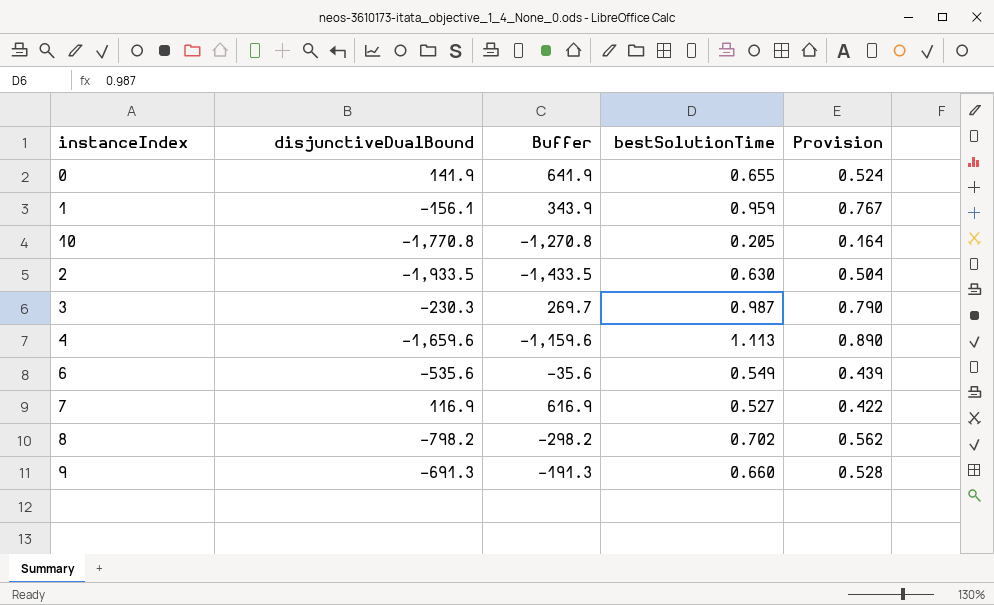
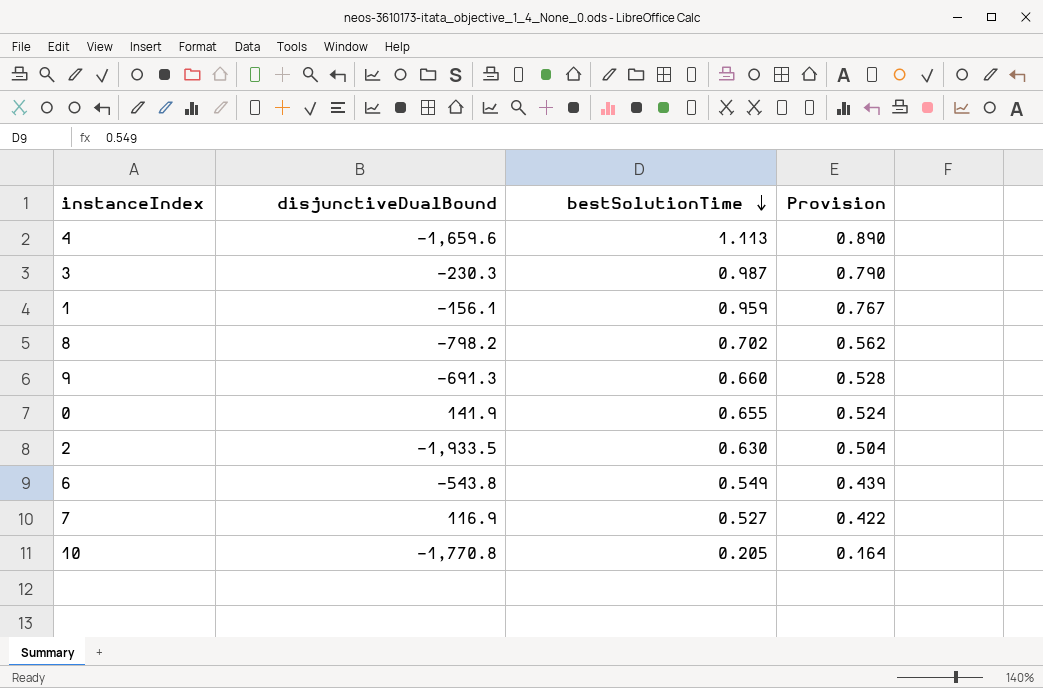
row order: none -> bestSolutionTime descending
column Buffer | formula: [disjunctiveDualBound] + 500 -> none
6 | disjunctiveDualBound: -535.6 -> -543.8

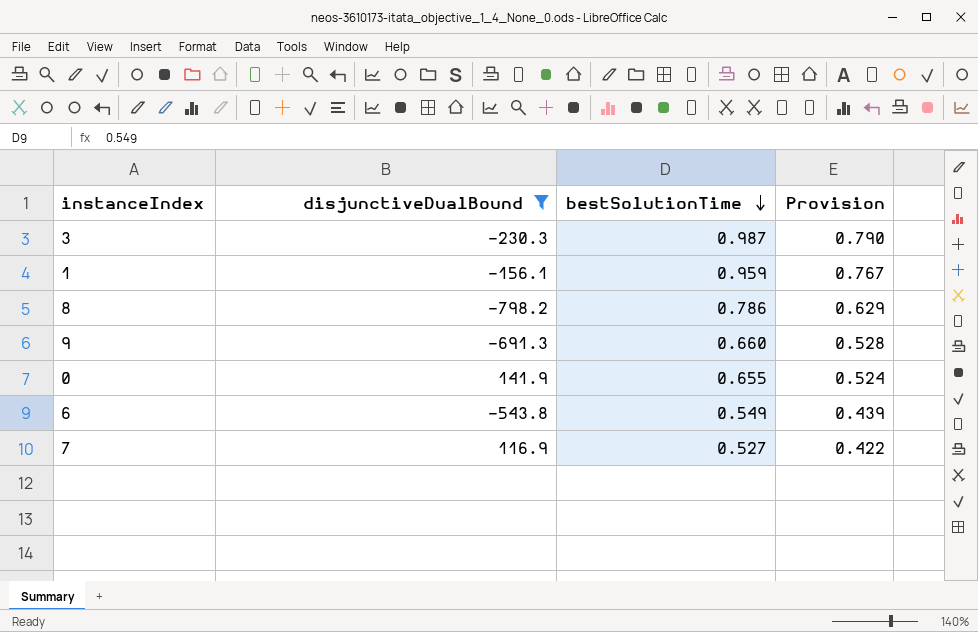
filter: none -> disjunctiveDualBound >= -798.2
8 | bestSolutionTime: 0.702 -> 0.786
8 | Provision: 0.562 -> 0.629

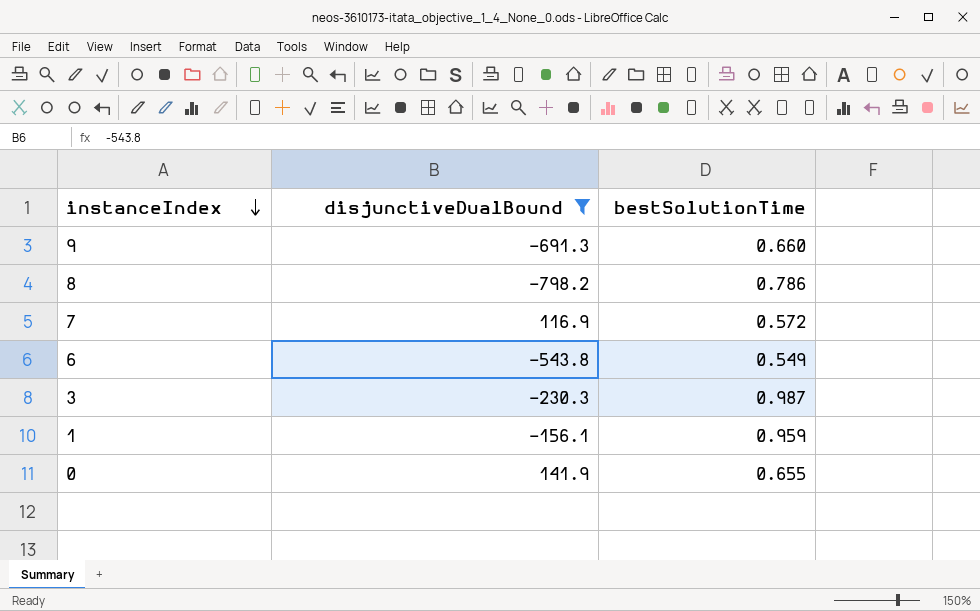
row order: bestSolutionTime descending -> instanceIndex descending
column Provision | formula: [bestSolutionTime] * 0.8 -> none
7 | bestSolutionTime: 0.527 -> 0.572

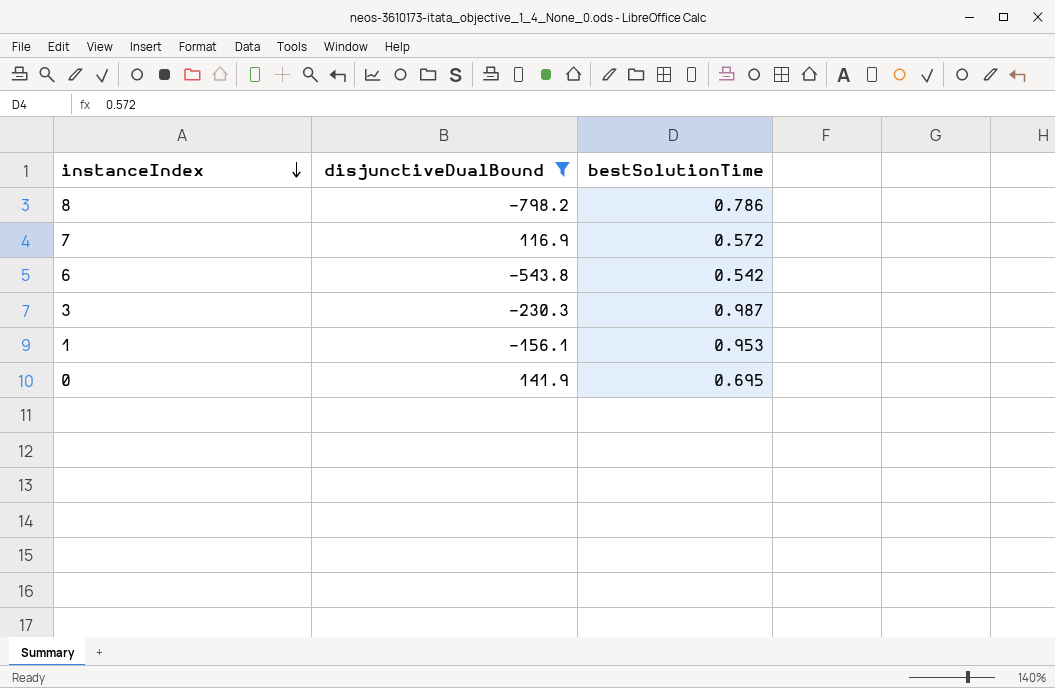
row 9: -691.3 | 0.660 -> none
6 | bestSolutionTime: 0.549 -> 0.542
1 | bestSolutionTime: 0.959 -> 0.953
0 | bestSolutionTime: 0.655 -> 0.695

